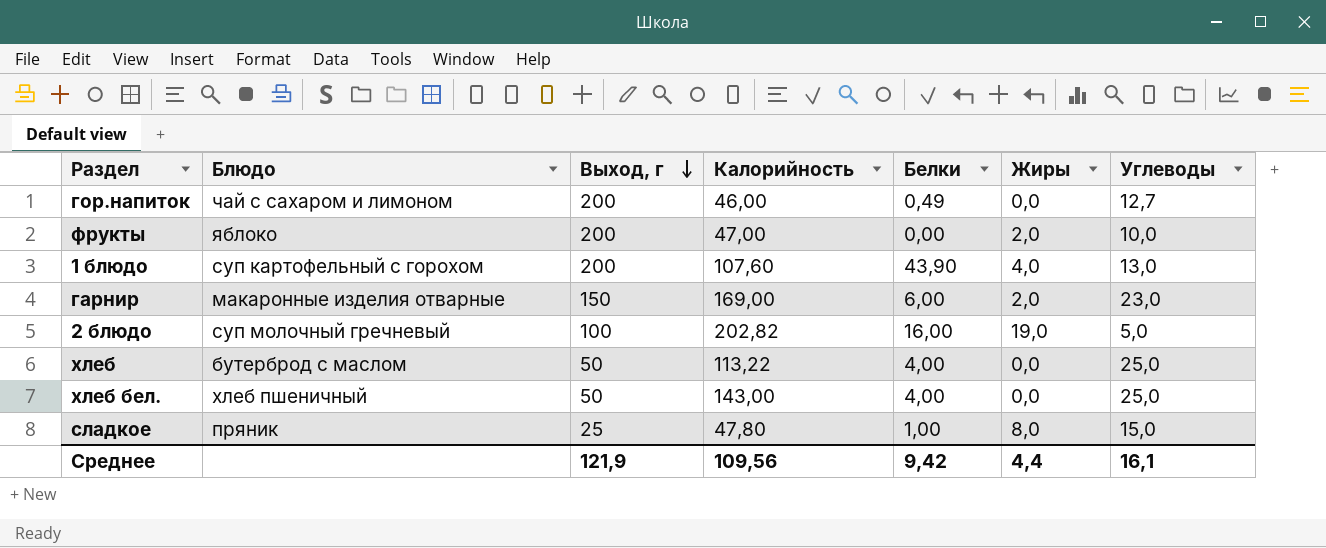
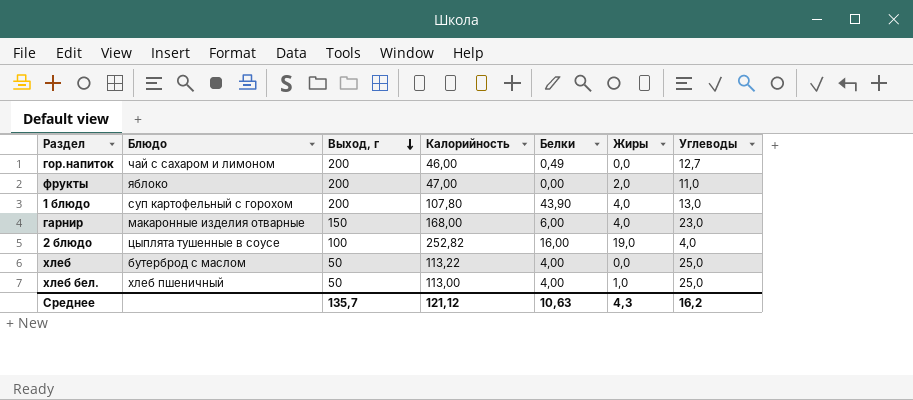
row сладкое: пряник | 25 | 47,80 | 1,00 | 8,0 | 15,0 -> none
фрукты | Углеводы: 10,0 -> 11,0
1 блюдо | Калорийность: 107,60 -> 107,80
гарнир | Калорийность: 169,00 -> 168,00
гарнир | Жиры: 2,0 -> 4,0
2 блюдо | Блюдо: суп молочный гречневый -> цыплята тушенные в соусе
2 блюдо | Калорийность: 202,82 -> 252,82
2 блюдо | Углеводы: 5,0 -> 4,0
хлеб бел. | Калорийность: 143,00 -> 113,00
хлеб бел. | Жиры: 0,0 -> 1,0
Среднее | Выход, г: 121,9 -> 135,7
Среднее | Калорийность: 109,56 -> 121,12
Среднее | Белки: 9,42 -> 10,63
Среднее | Жиры: 4,4 -> 4,3
Среднее | Углеводы: 16,1 -> 16,2

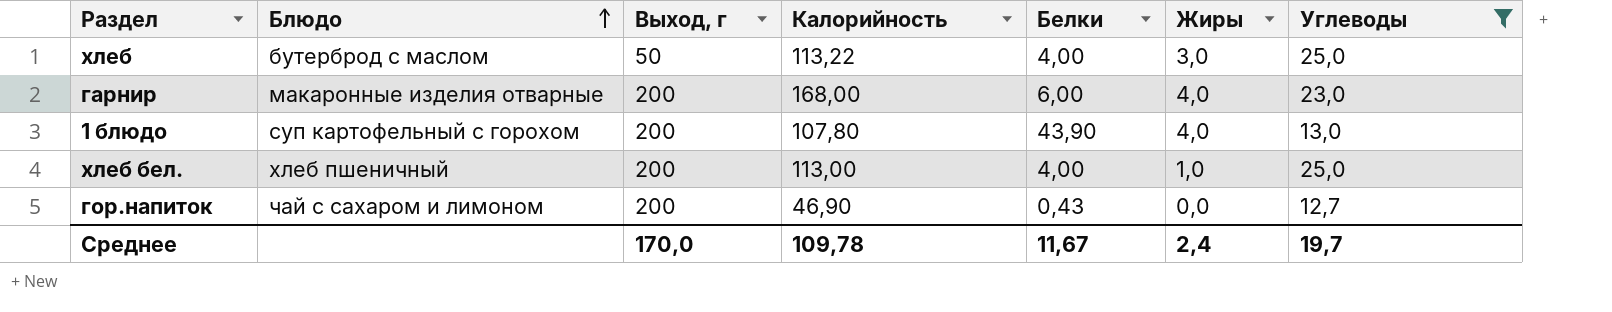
filter: none -> Углеводы >= 12,7
row order: Выход, г descending -> Блюдо ascending
хлеб | Жиры: 0,0 -> 3,0
гарнир | Выход, г: 150 -> 200
хлеб бел. | Выход, г: 50 -> 200
гор.напиток | Калорийность: 46,00 -> 46,90
гор.напиток | Белки: 0,49 -> 0,43
Среднее | Выход, г: 135,7 -> 170,0
Среднее | Калорийность: 121,12 -> 109,78
Среднее | Белки: 10,63 -> 11,67
Среднее | Жиры: 4,3 -> 2,4
Среднее | Углеводы: 16,2 -> 19,7

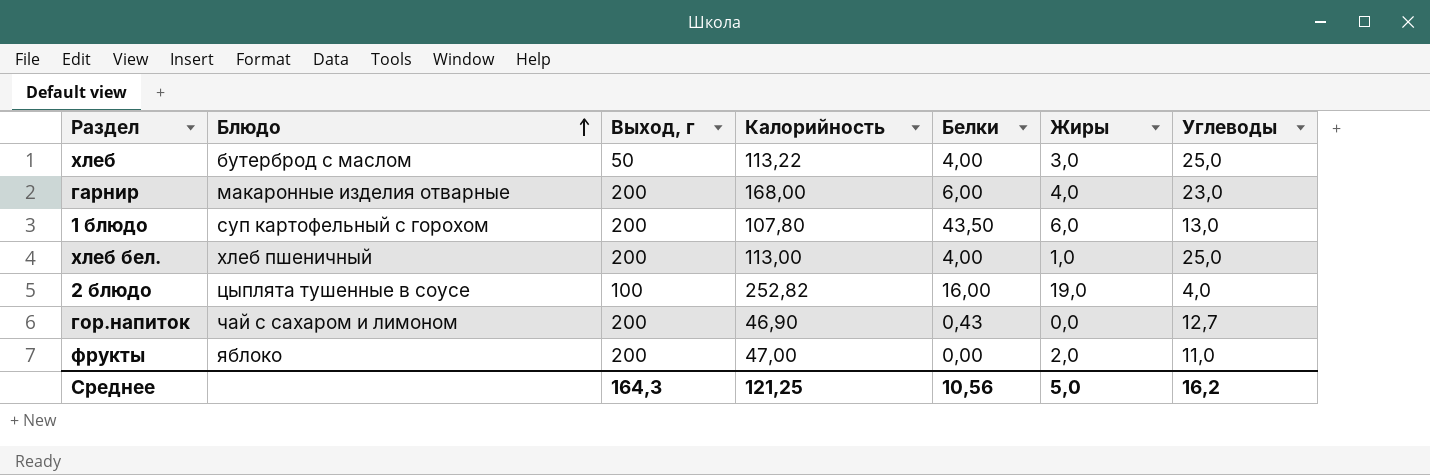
filter: Углеводы >= 12,7 -> none
1 блюдо | Белки: 43,90 -> 43,50
1 блюдо | Жиры: 4,0 -> 6,0
Среднее | Выход, г: 170,0 -> 164,3
Среднее | Калорийность: 109,78 -> 121,25
Среднее | Белки: 11,67 -> 10,56
Среднее | Жиры: 2,4 -> 5,0
Среднее | Углеводы: 19,7 -> 16,2

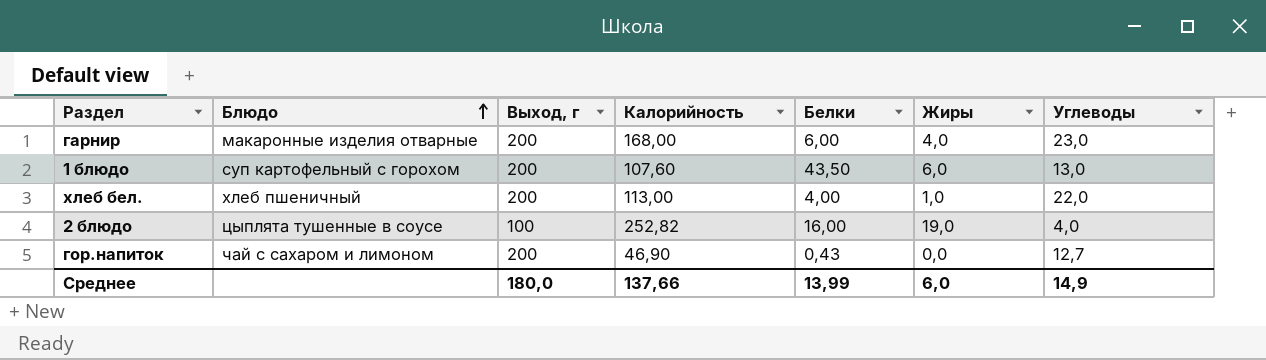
row хлеб: бутерброд с маслом | 50 | 113,22 | 4,00 | 3,0 | 25,0 -> none
row фрукты: яблоко | 200 | 47,00 | 0,00 | 2,0 | 11,0 -> none
1 блюдо | Калорийность: 107,80 -> 107,60
хлеб бел. | Углеводы: 25,0 -> 22,0
Среднее | Выход, г: 164,3 -> 180,0
Среднее | Калорийность: 121,25 -> 137,66
Среднее | Белки: 10,56 -> 13,99
Среднее | Жиры: 5,0 -> 6,0
Среднее | Углеводы: 16,2 -> 14,9

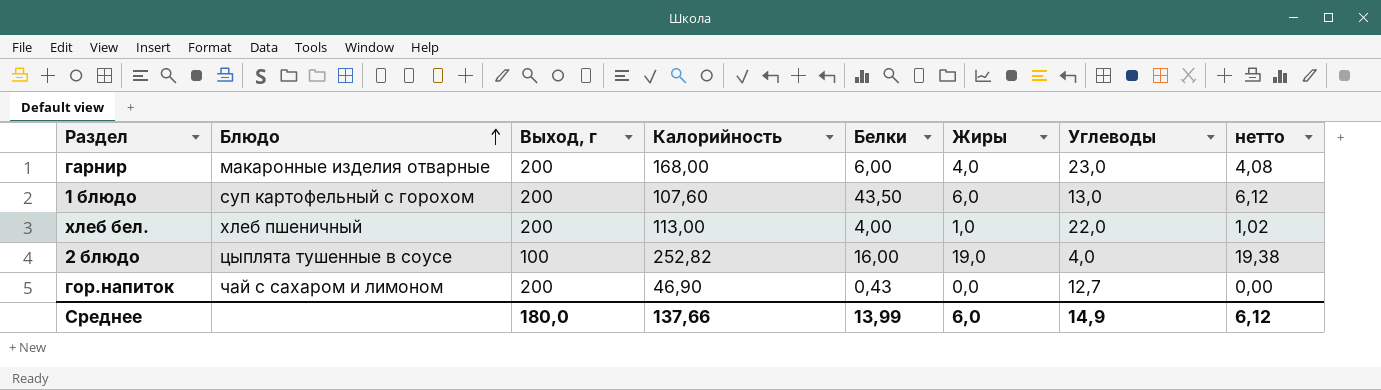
column нетто | formula: none -> [Жиры] * 1,02

